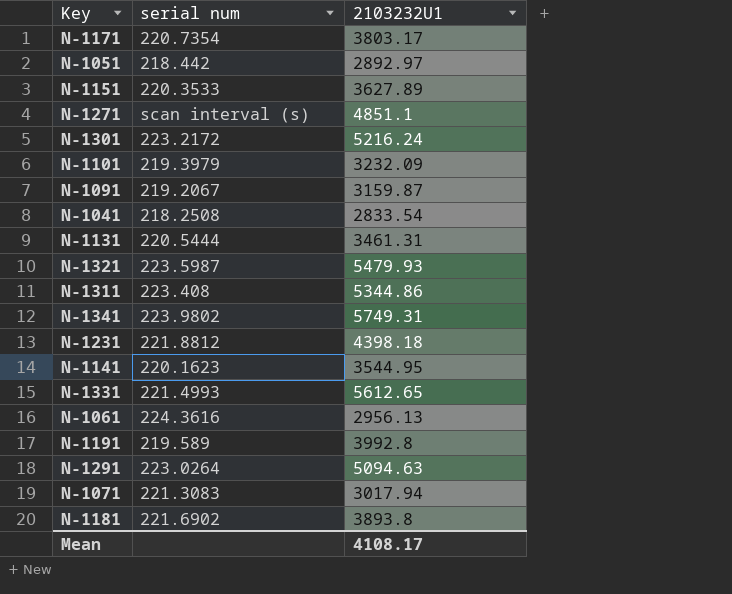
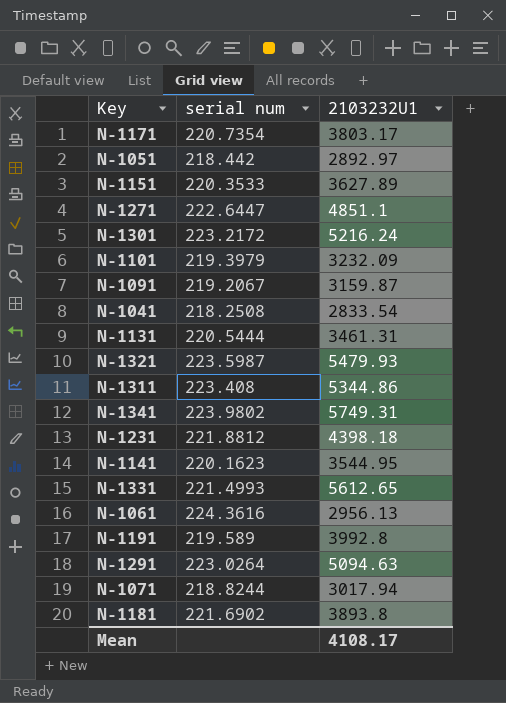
N-1271 | serial num: scan interval (s) -> 222.6447
N-1071 | serial num: 221.3083 -> 218.8244

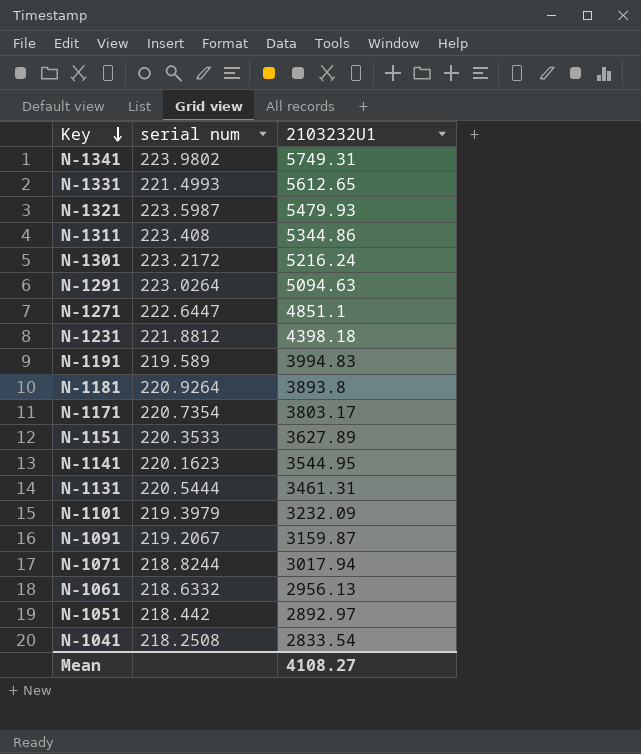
row order: none -> Key descending
N-1191 | 2103232U1: 3992.8 -> 3994.83
N-1181 | serial num: 221.6902 -> 220.9264
N-1061 | serial num: 224.3616 -> 218.6332
Mean | 2103232U1: 4108.17 -> 4108.27

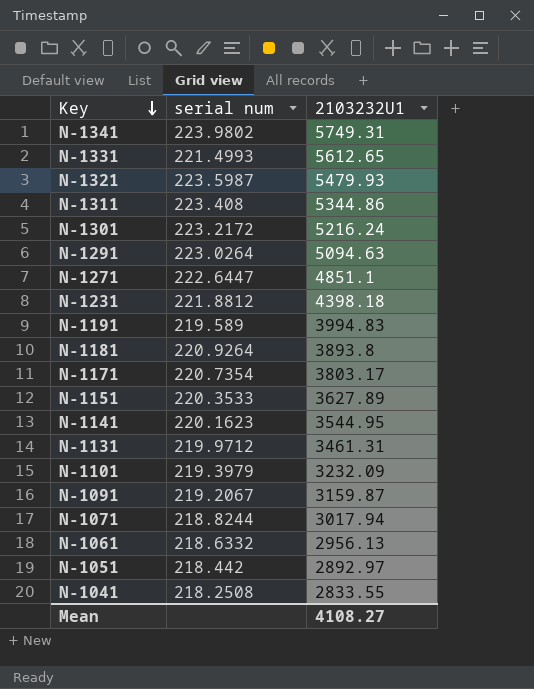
N-1131 | serial num: 220.5444 -> 219.9712
N-1041 | 2103232U1: 2833.54 -> 2833.55

